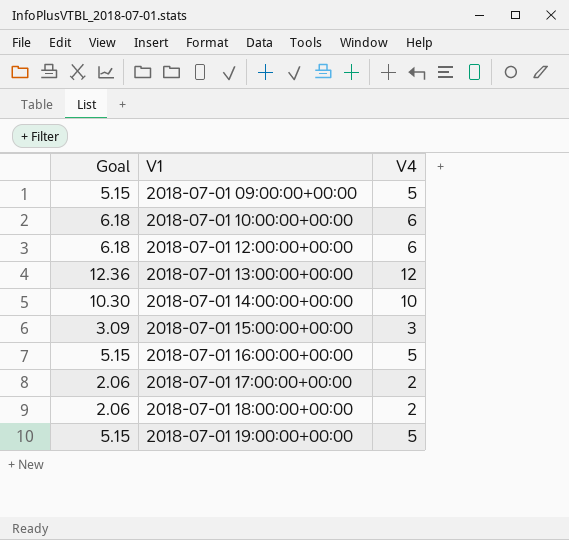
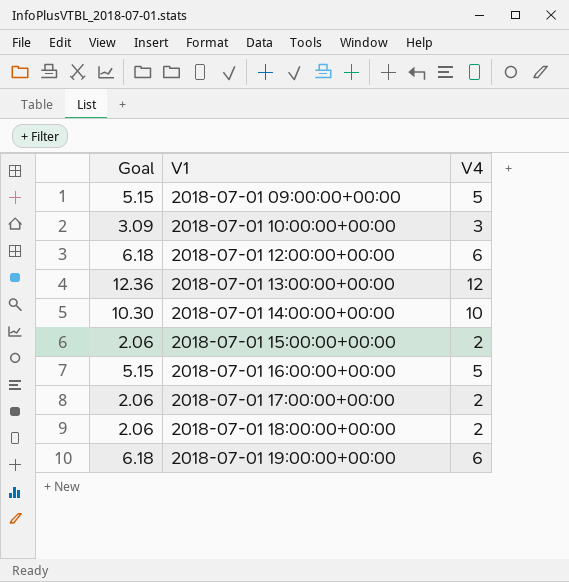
2018-07-01 10:00:00+00:00 | Goal: 6.18 -> 3.09
2018-07-01 10:00:00+00:00 | V4: 6 -> 3
2018-07-01 15:00:00+00:00 | Goal: 3.09 -> 2.06
2018-07-01 15:00:00+00:00 | V4: 3 -> 2
2018-07-01 19:00:00+00:00 | Goal: 5.15 -> 6.18
2018-07-01 19:00:00+00:00 | V4: 5 -> 6

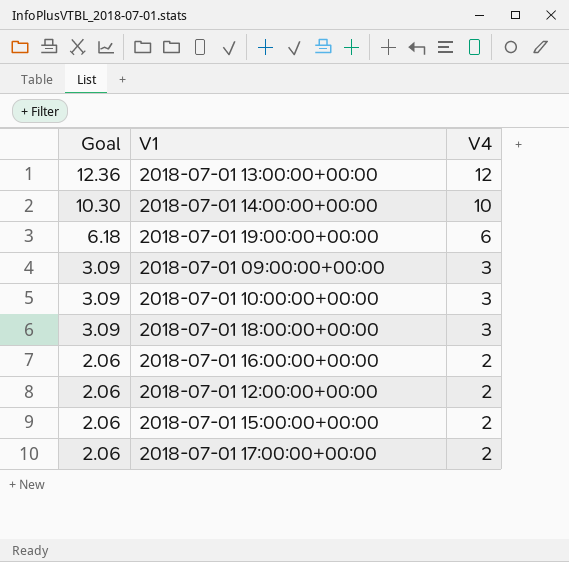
row order: V1 ascending -> Goal descending
2018-07-01 09:00:00+00:00 | Goal: 5.15 -> 3.09
2018-07-01 09:00:00+00:00 | V4: 5 -> 3
2018-07-01 18:00:00+00:00 | Goal: 2.06 -> 3.09
2018-07-01 18:00:00+00:00 | V4: 2 -> 3
2018-07-01 16:00:00+00:00 | Goal: 5.15 -> 2.06
2018-07-01 16:00:00+00:00 | V4: 5 -> 2
2018-07-01 12:00:00+00:00 | Goal: 6.18 -> 2.06
2018-07-01 12:00:00+00:00 | V4: 6 -> 2

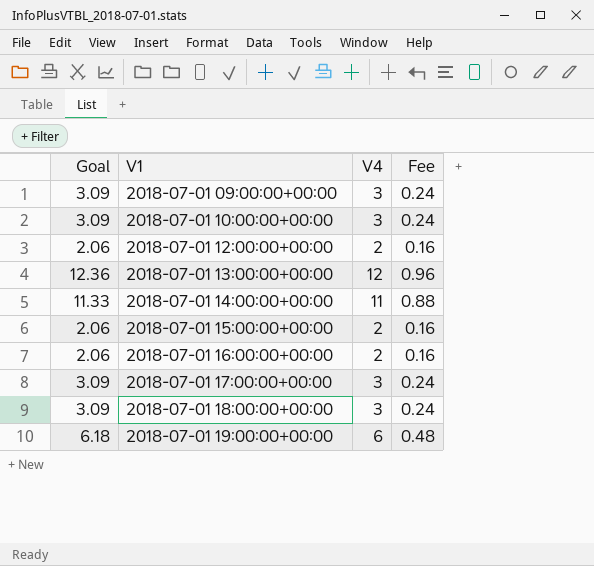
row order: Goal descending -> V1 ascending
column Fee | formula: none -> [V4] * 0.08
2018-07-01 14:00:00+00:00 | Goal: 10.30 -> 11.33
2018-07-01 14:00:00+00:00 | V4: 10 -> 11
2018-07-01 17:00:00+00:00 | Goal: 2.06 -> 3.09
2018-07-01 17:00:00+00:00 | V4: 2 -> 3

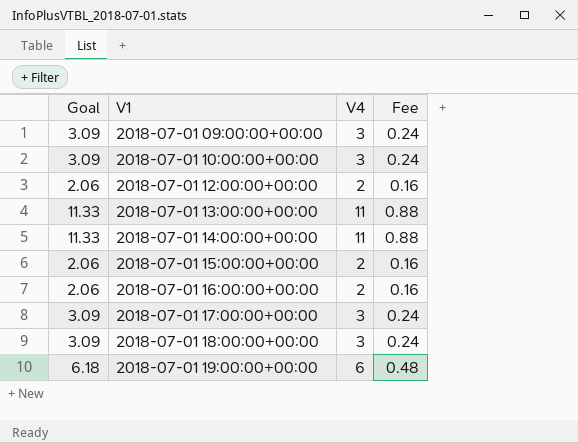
2018-07-01 13:00:00+00:00 | Goal: 12.36 -> 11.33
2018-07-01 13:00:00+00:00 | V4: 12 -> 11
2018-07-01 13:00:00+00:00 | Fee: 0.96 -> 0.88

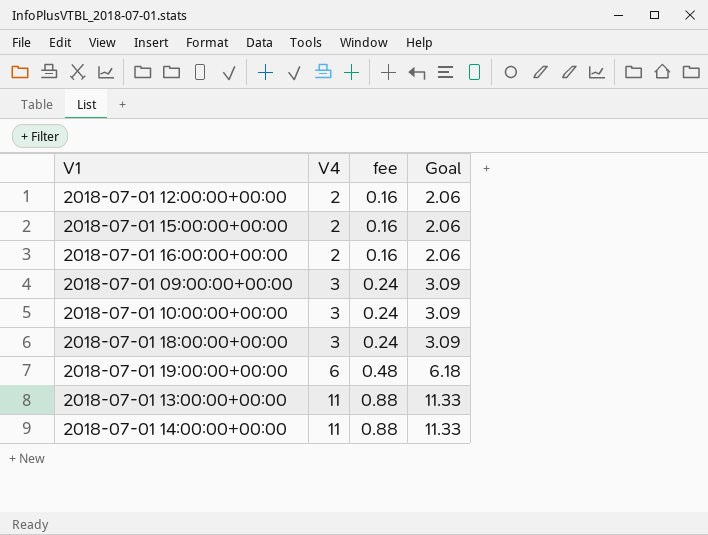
row order: V1 ascending -> V4 ascending
column name: Fee -> fee
column Goal | position: 1 -> 4
row 2018-07-01 17:00:00+00:00: 3.09 | 3 | 0.24 -> none

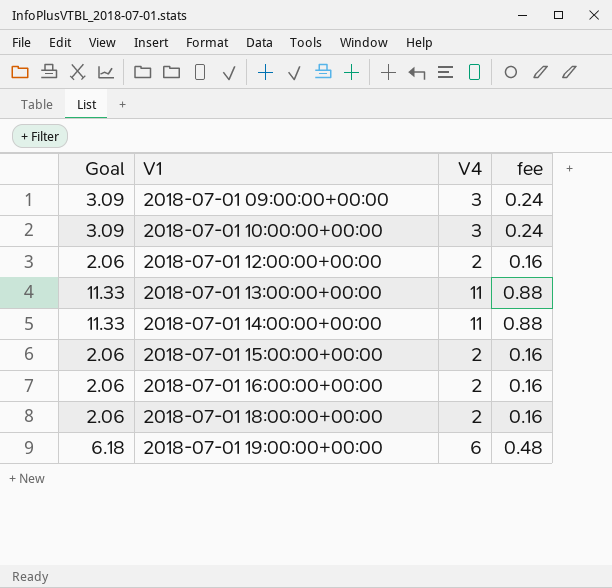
row order: V4 ascending -> V1 ascending
column Goal | position: 4 -> 1
2018-07-01 18:00:00+00:00 | Goal: 3.09 -> 2.06
2018-07-01 18:00:00+00:00 | V4: 3 -> 2
2018-07-01 18:00:00+00:00 | fee: 0.24 -> 0.16

